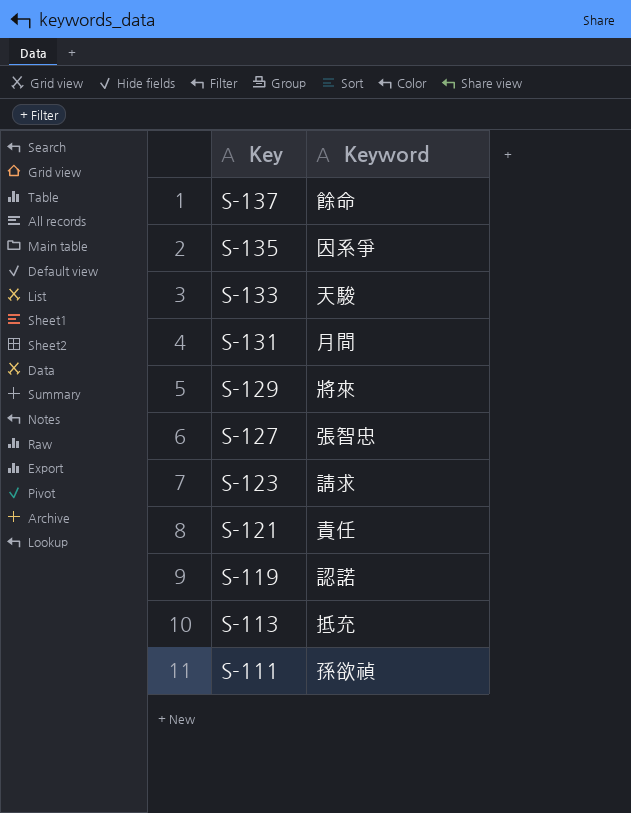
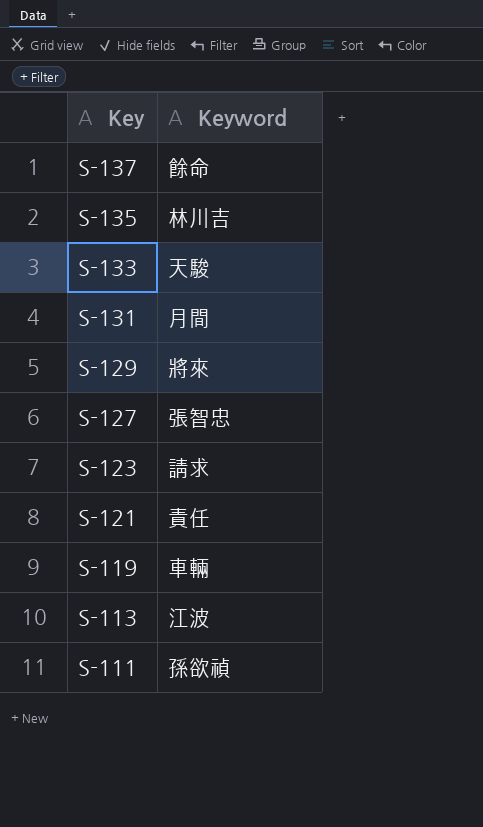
S-135 | Keyword: 因系爭 -> 林川吉
S-119 | Keyword: 認諾 -> 車輛
S-113 | Keyword: 抵充 -> 江波

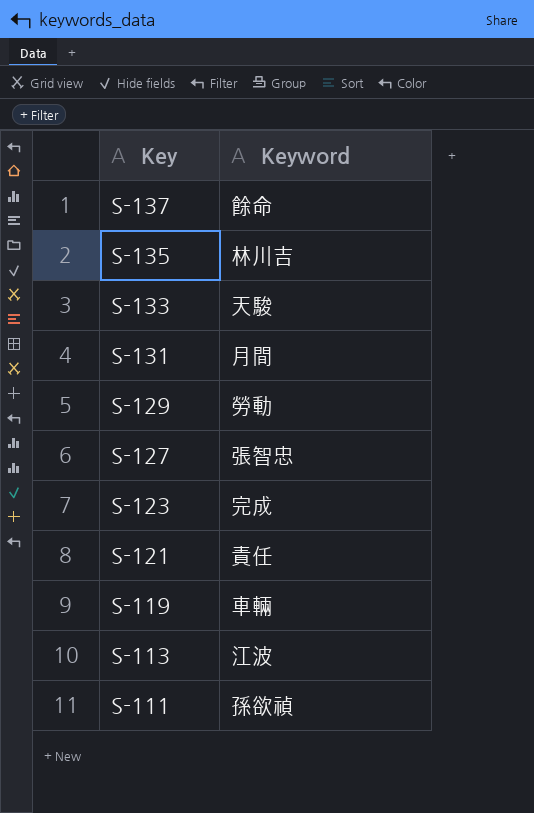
S-129 | Keyword: 將來 -> 勞動
S-123 | Keyword: 請求 -> 完成

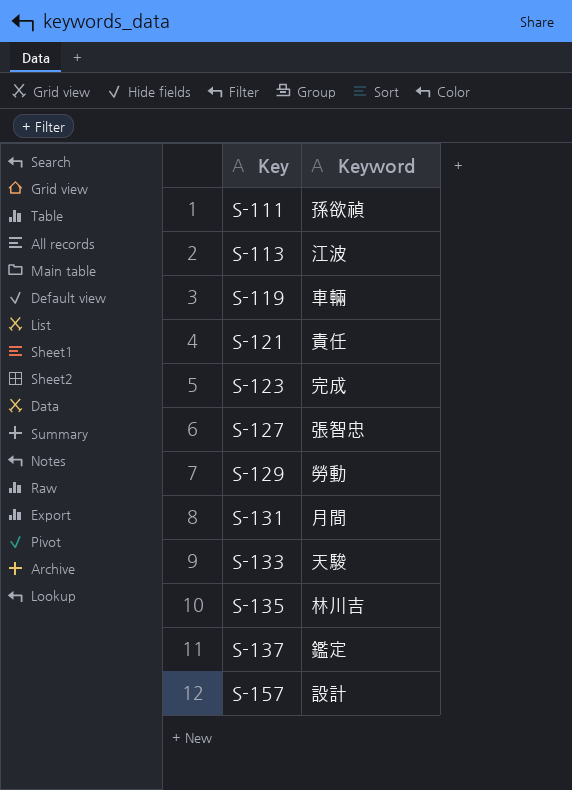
row order: Key descending -> Key ascending
S-137 | Keyword: 餘命 -> 鑑定
row S-157: none -> 設計

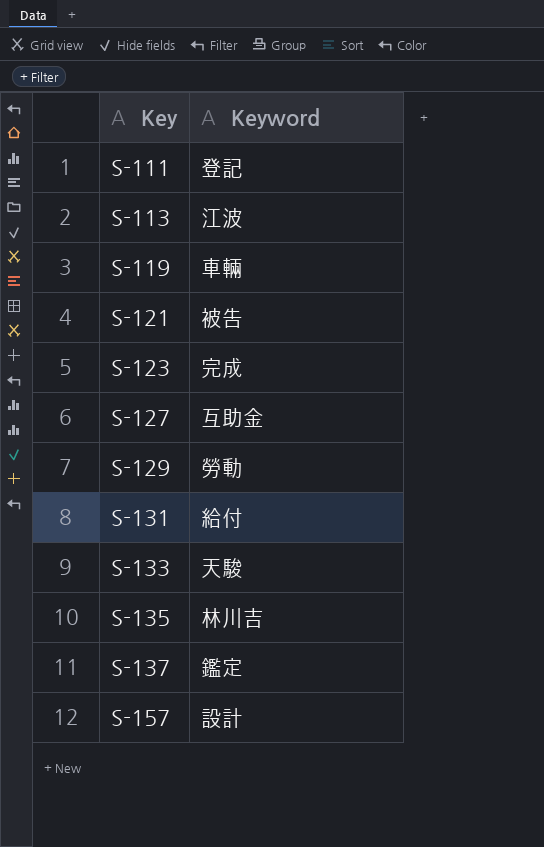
S-111 | Keyword: 孫欲禎 -> 登記
S-121 | Keyword: 責任 -> 被告
S-127 | Keyword: 張智忠 -> 互助金
S-131 | Keyword: 月間 -> 給付

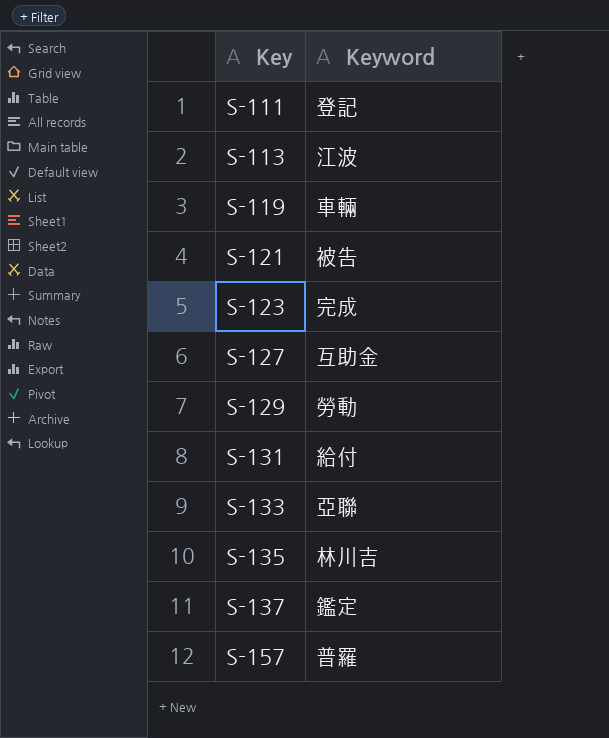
S-133 | Keyword: 天駿 -> 亞聯
S-157 | Keyword: 設計 -> 普羅

